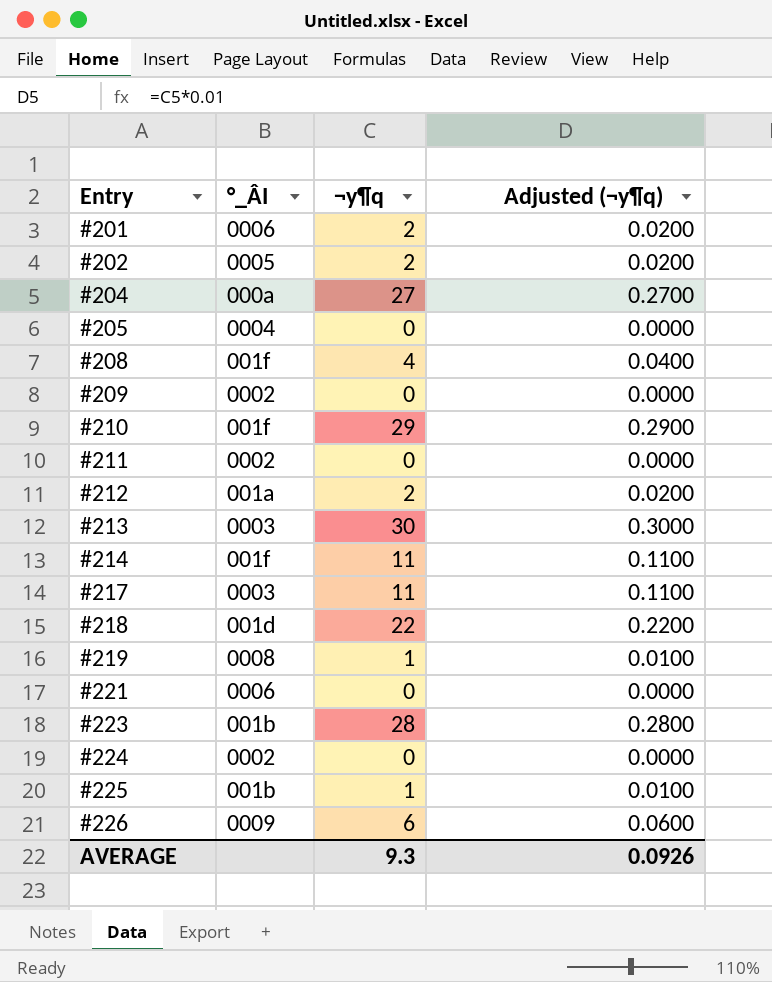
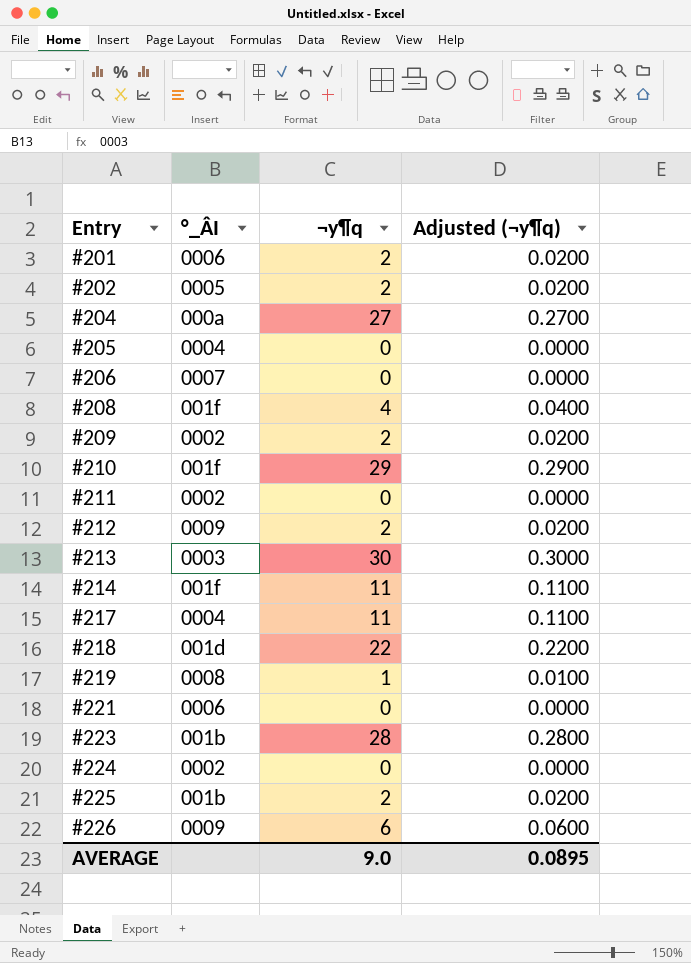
row #206: none -> 0007 | 0 | 0.0000
#209 | ¬y¶q: 0 -> 2
#209 | Adjusted (¬y¶q): 0.0000 -> 0.0200
#212 | °_ÂI: 001a -> 0009
#217 | °_ÂI: 0003 -> 0004
#225 | ¬y¶q: 1 -> 2
#225 | Adjusted (¬y¶q): 0.0100 -> 0.0200
AVERAGE | ¬y¶q: 9.3 -> 9.0
AVERAGE | Adjusted (¬y¶q): 0.0926 -> 0.0895

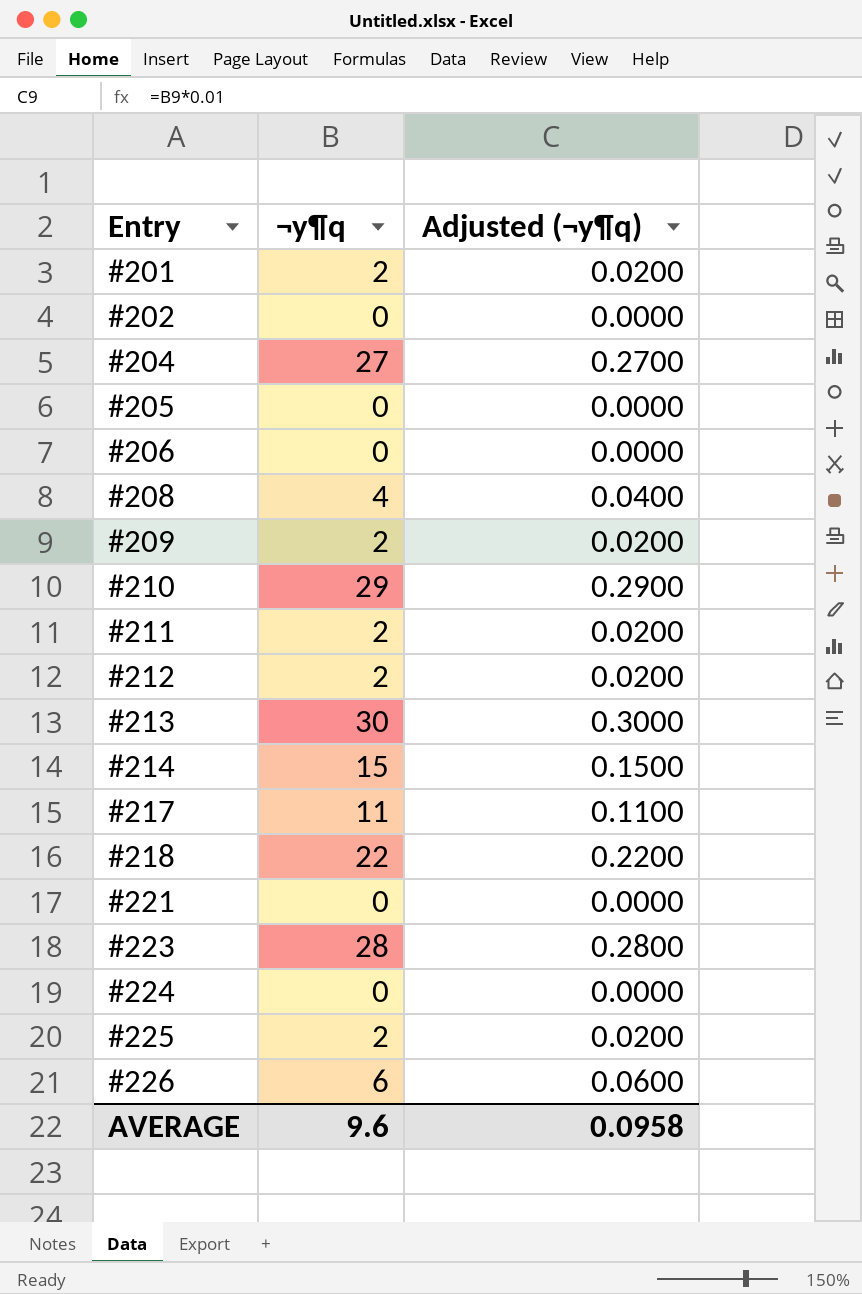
column °_ÂI | position: 2 -> none
row #219: 0008 | 1 | 0.0100 -> none
#202 | ¬y¶q: 2 -> 0
#202 | Adjusted (¬y¶q): 0.0200 -> 0.0000
#211 | ¬y¶q: 0 -> 2
#211 | Adjusted (¬y¶q): 0.0000 -> 0.0200
#214 | ¬y¶q: 11 -> 15
#214 | Adjusted (¬y¶q): 0.1100 -> 0.1500
AVERAGE | ¬y¶q: 9.0 -> 9.6
AVERAGE | Adjusted (¬y¶q): 0.0895 -> 0.0958

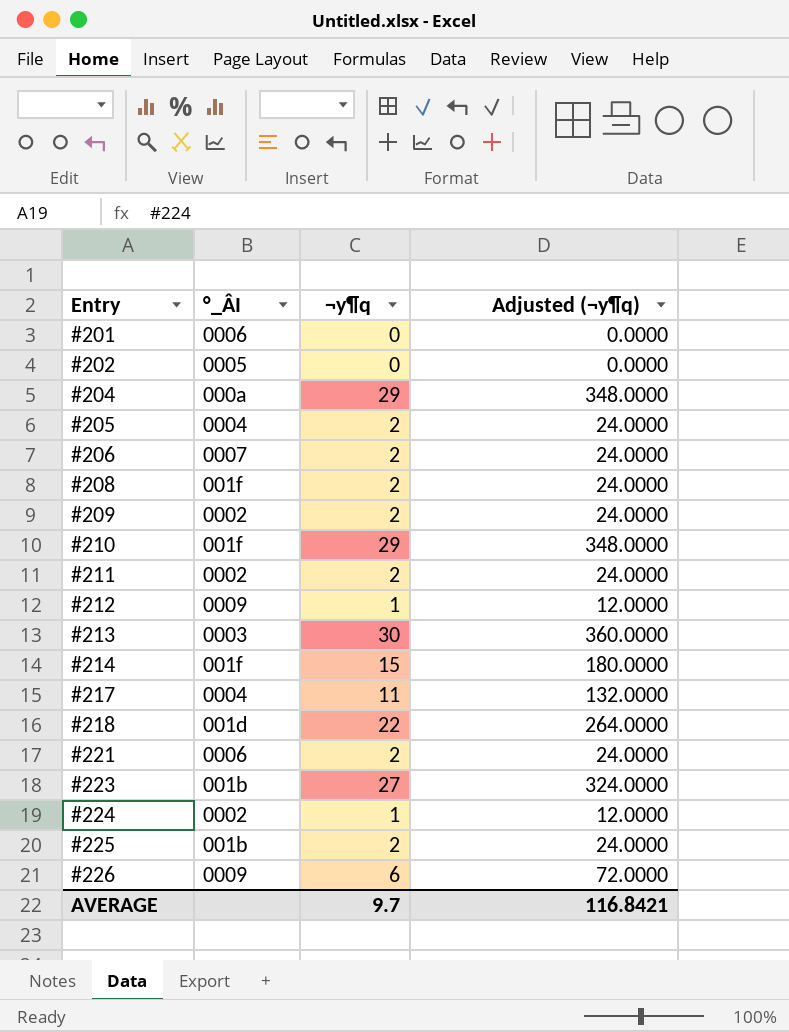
column °_ÂI | position: none -> 2
column Adjusted (¬y¶q) | formula: [¬y¶q] * 0.01 -> [¬y¶q] * 12
#201 | ¬y¶q: 2 -> 0
#204 | ¬y¶q: 27 -> 29
#205 | ¬y¶q: 0 -> 2
#206 | ¬y¶q: 0 -> 2
#208 | ¬y¶q: 4 -> 2
#212 | ¬y¶q: 2 -> 1
#221 | ¬y¶q: 0 -> 2
#223 | ¬y¶q: 28 -> 27
#224 | ¬y¶q: 0 -> 1
AVERAGE | ¬y¶q: 9.6 -> 9.7
AVERAGE | Adjusted (¬y¶q): 0.0958 -> 116.8421

